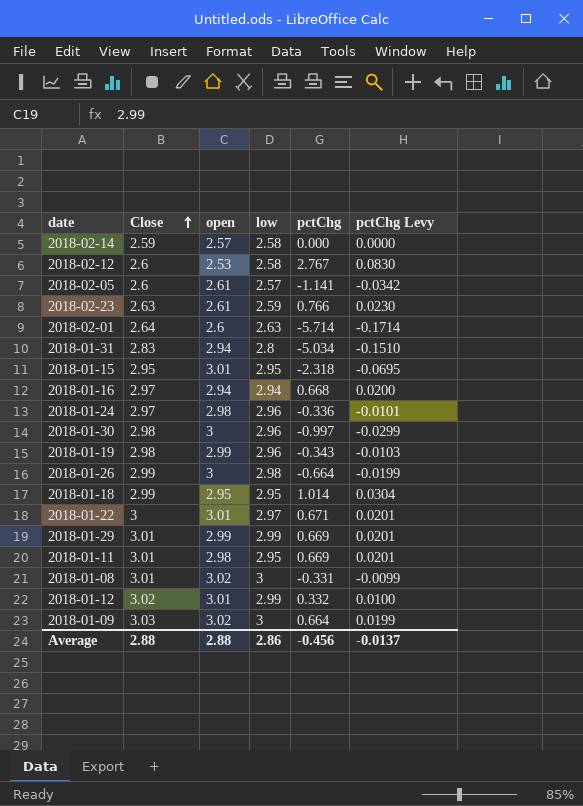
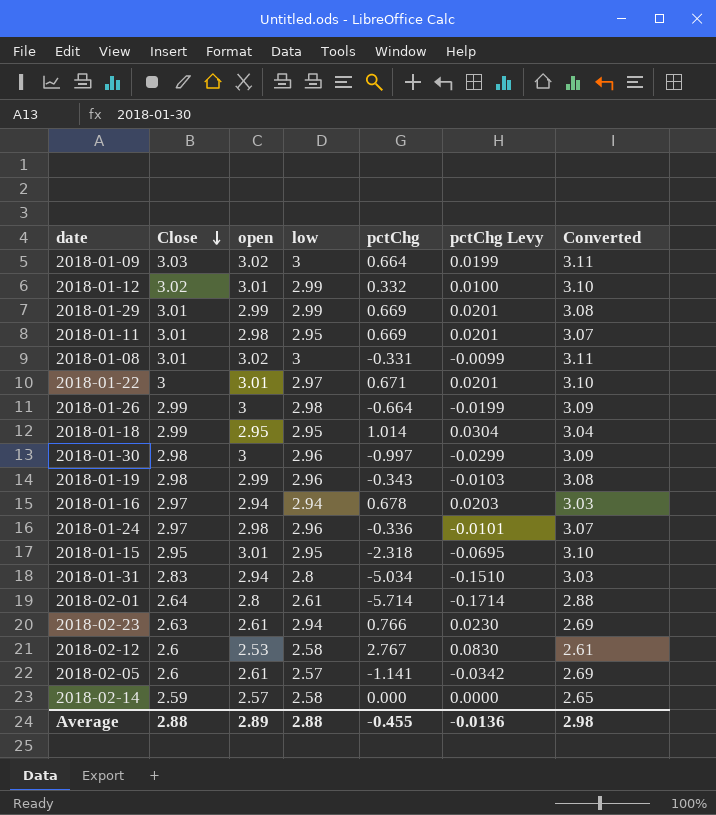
row order: Close ascending -> Close descending
column Converted | formula: none -> [open] * 1.03
2018-01-16 | pctChg: 0.668 -> 0.678
2018-01-16 | pctChg Levy: 0.0200 -> 0.0203
2018-02-01 | open: 2.6 -> 2.8
2018-02-01 | low: 2.63 -> 2.61
2018-02-23 | low: 2.59 -> 2.94
Average | open: 2.88 -> 2.89
Average | low: 2.86 -> 2.88
Average | pctChg: -0.456 -> -0.455
Average | pctChg Levy: -0.0137 -> -0.0136

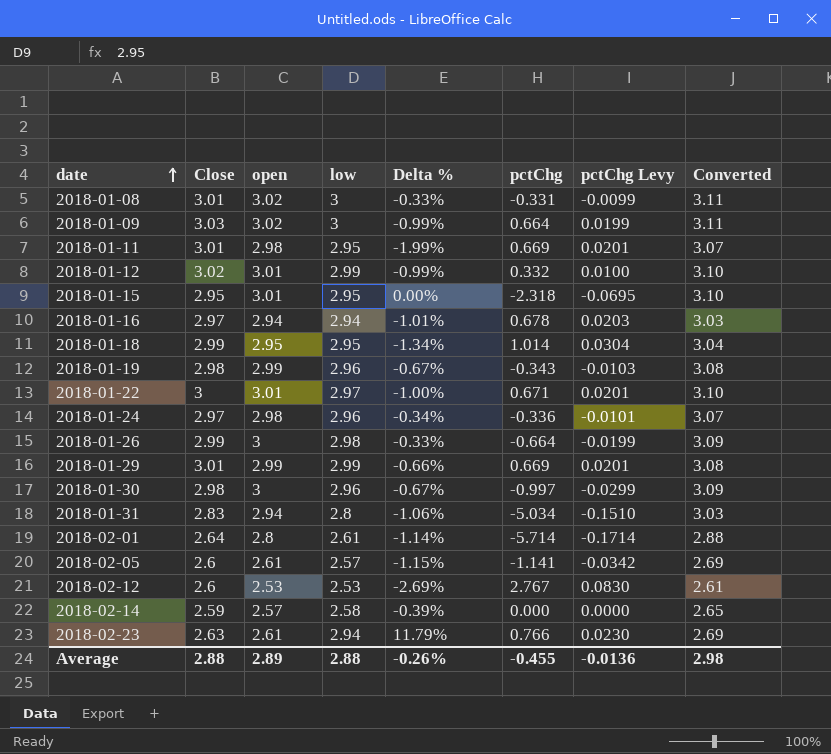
row order: Close descending -> date ascending
column Delta % | formula: none -> ([low] - [Close]) / [Close]
2018-02-12 | low: 2.58 -> 2.53

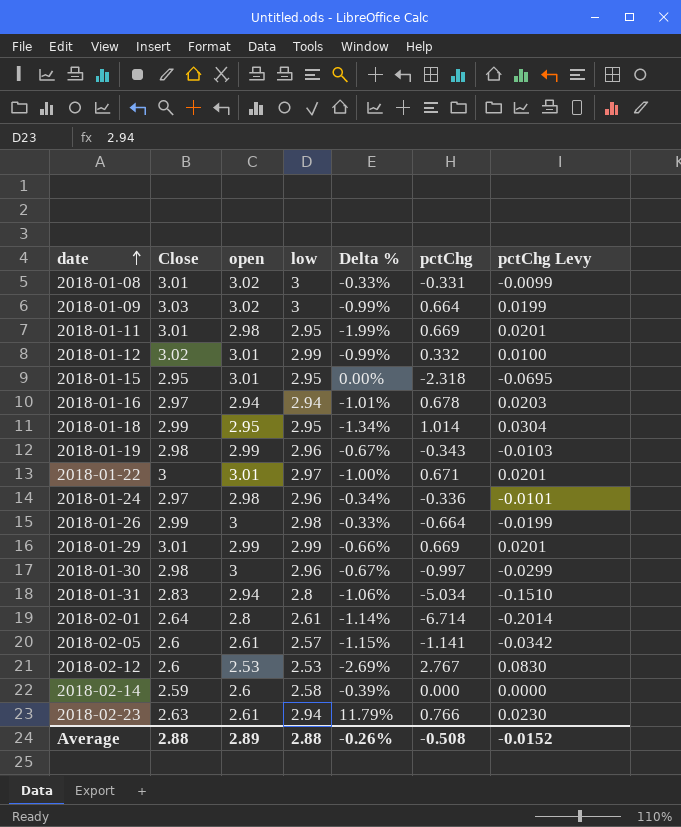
column Converted | formula: [open] * 1.03 -> none
2018-02-01 | pctChg: -5.714 -> -6.714
2018-02-01 | pctChg Levy: -0.1714 -> -0.2014
2018-02-14 | open: 2.57 -> 2.6
Average | pctChg: -0.455 -> -0.508
Average | pctChg Levy: -0.0136 -> -0.0152

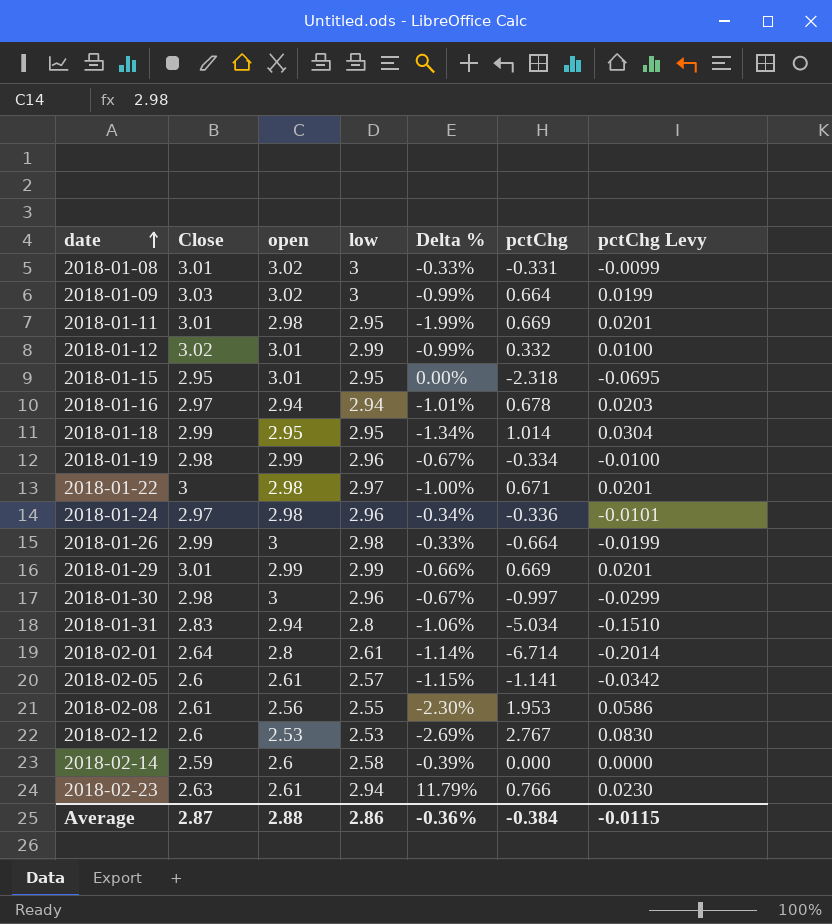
2018-01-19 | pctChg: -0.343 -> -0.334
2018-01-19 | pctChg Levy: -0.0103 -> -0.0100
2018-01-22 | open: 3.01 -> 2.98
row 2018-02-08: none -> 2.61 | 2.56 | 2.55 | -2.30% | 1.953 | 0.0586
Average | Close: 2.88 -> 2.87
Average | open: 2.89 -> 2.88
Average | low: 2.88 -> 2.86
Average | Delta %: -0.26% -> -0.36%
Average | pctChg: -0.508 -> -0.384
Average | pctChg Levy: -0.0152 -> -0.0115

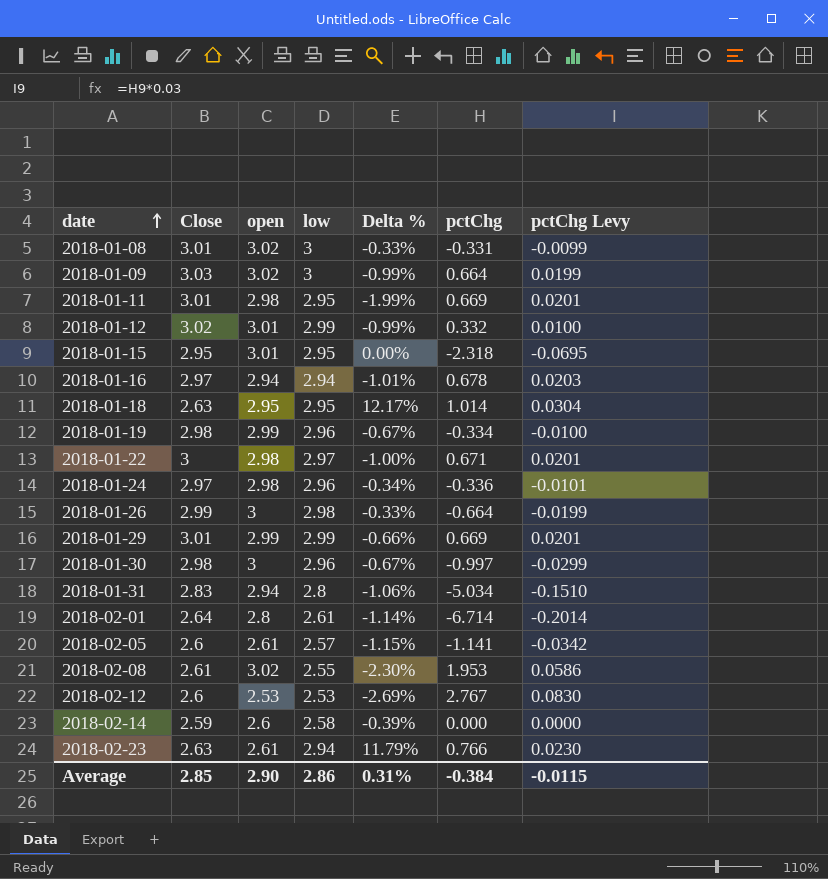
2018-01-18 | Close: 2.99 -> 2.63
2018-01-18 | Delta %: -1.34% -> 12.17%
2018-02-08 | open: 2.56 -> 3.02
Average | Close: 2.87 -> 2.85
Average | open: 2.88 -> 2.90
Average | Delta %: -0.36% -> 0.31%

